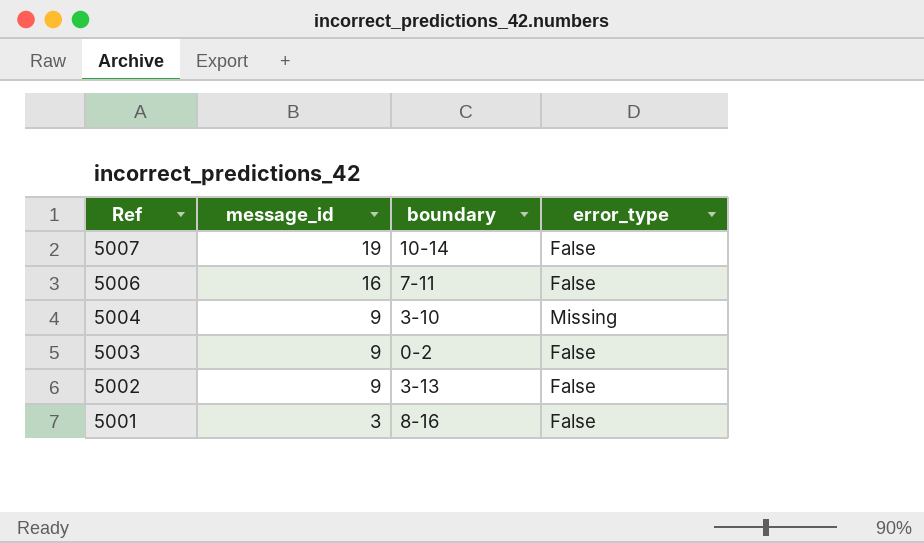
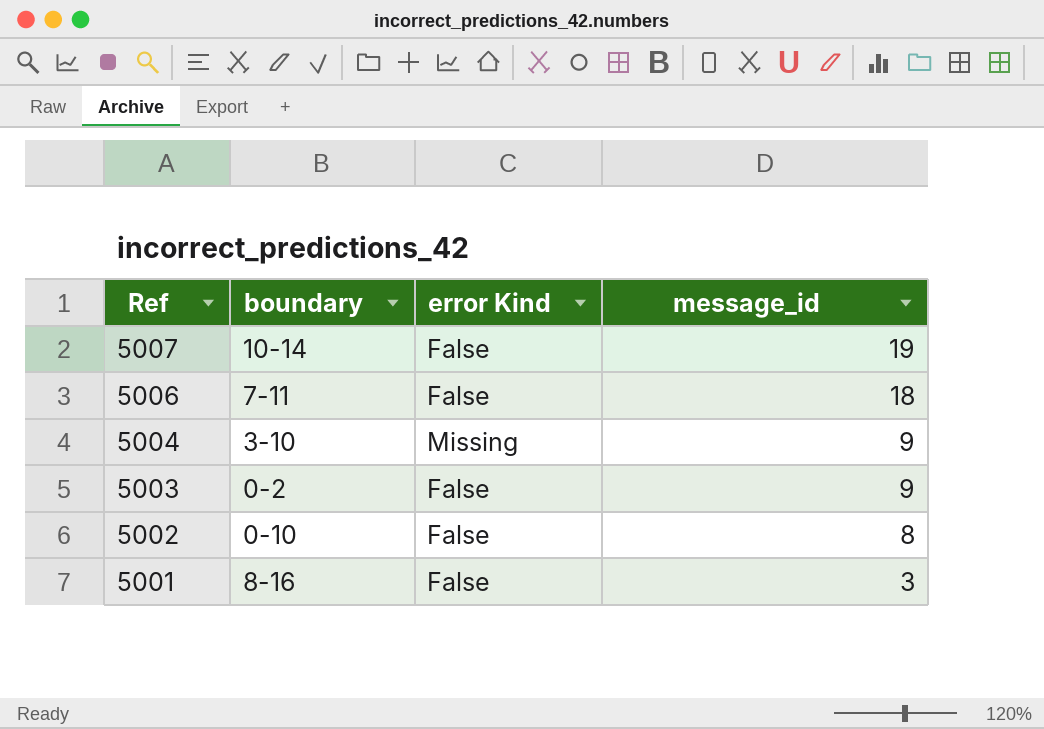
column name: error_type -> error Kind
column message_id | position: 2 -> 4
5006 | message_id: 16 -> 18
5002 | boundary: 3-13 -> 0-10
5002 | message_id: 9 -> 8

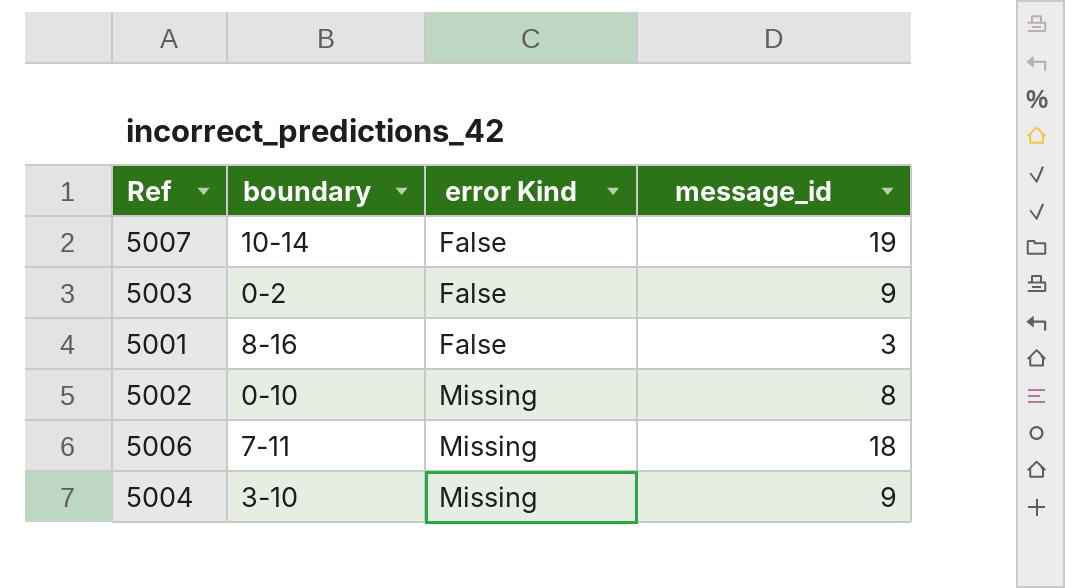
row order: Ref descending -> error Kind ascending
5002 | error Kind: False -> Missing
5006 | error Kind: False -> Missing

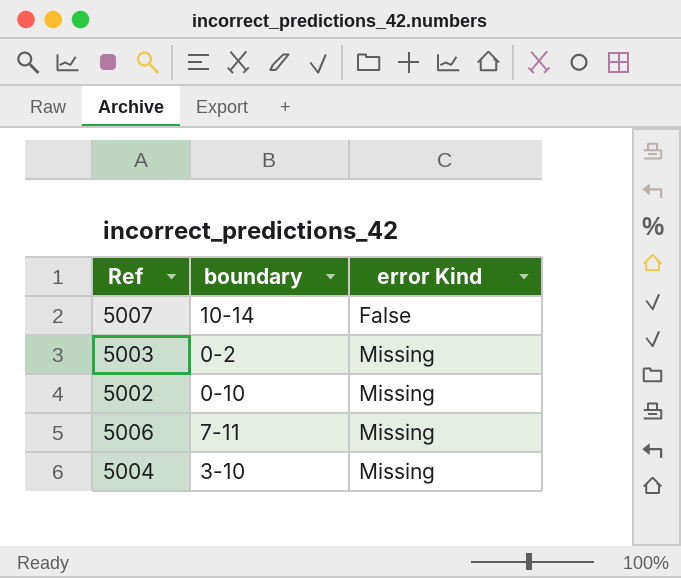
column message_id | position: 4 -> none
row 5001: 8-16 | False | 3 -> none
5003 | error Kind: False -> Missing

